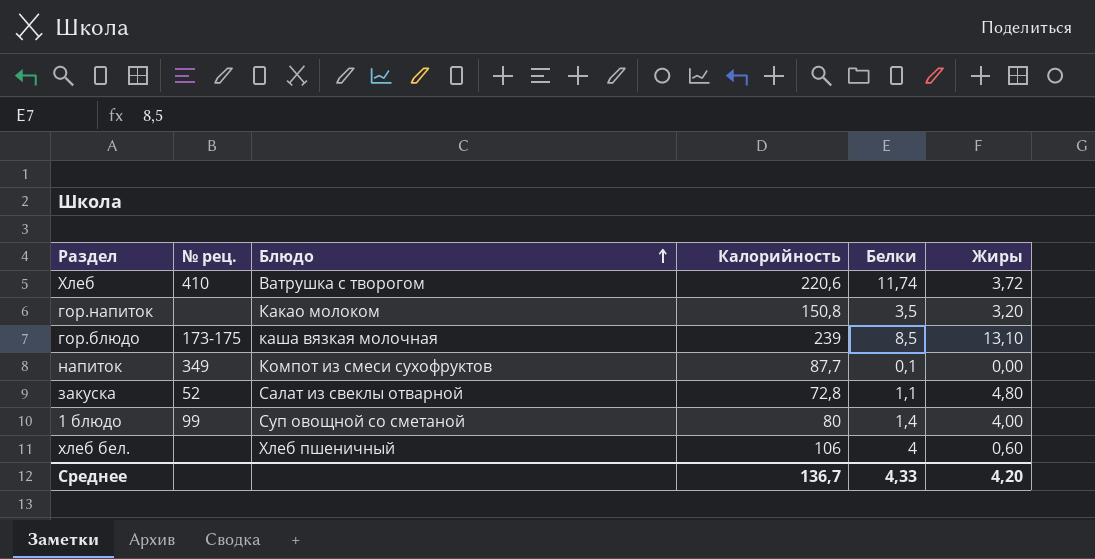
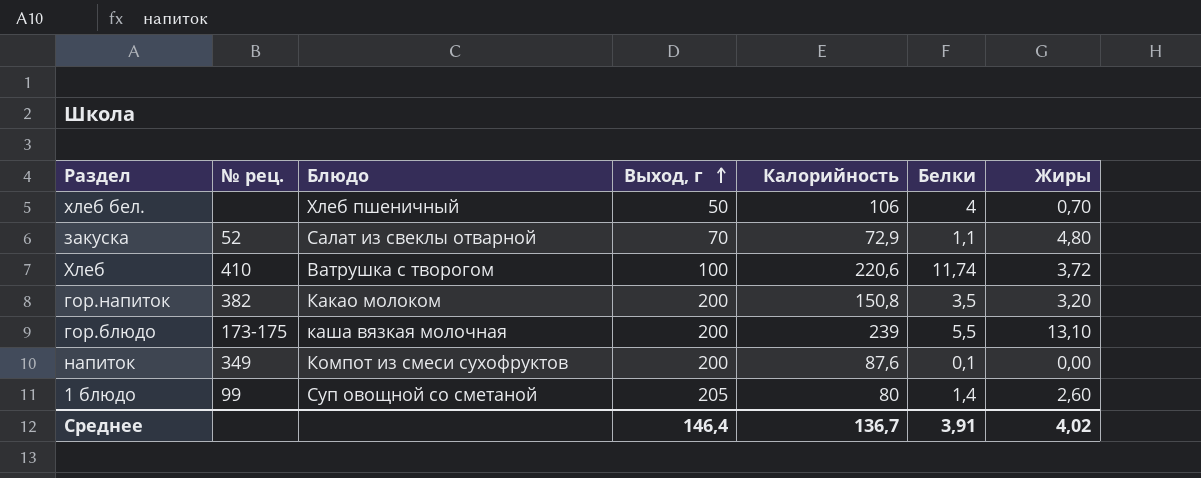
row order: Блюдо ascending -> Выход, г ascending
column Выход, г | position: none -> 4
хлеб бел. | Жиры: 0,60 -> 0,70
закуска | Калорийность: 72,8 -> 72,9
гор.напиток | № рец.: none -> 382
гор.блюдо | Белки: 8,5 -> 5,5
напиток | Калорийность: 87,7 -> 87,6
1 блюдо | Жиры: 4,00 -> 2,60
Среднее | Белки: 4,33 -> 3,91
Среднее | Жиры: 4,20 -> 4,02

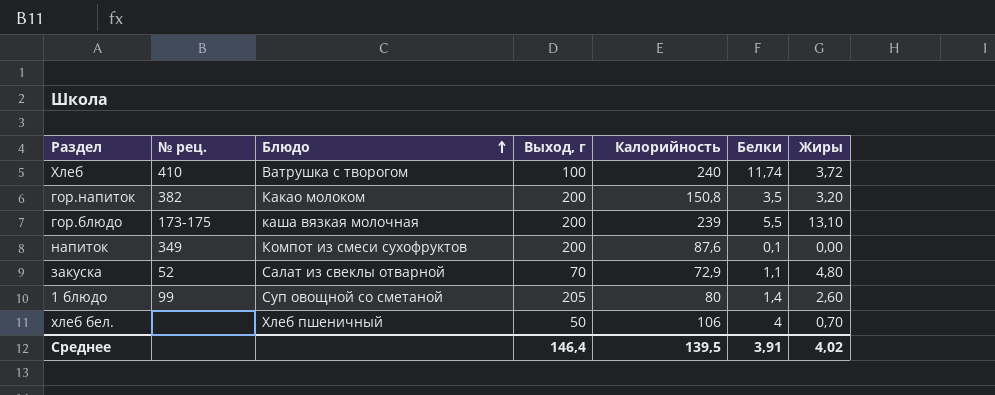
row order: Выход, г ascending -> Блюдо ascending
Хлеб | Калорийность: 220,6 -> 240
Среднее | Калорийность: 136,7 -> 139,5

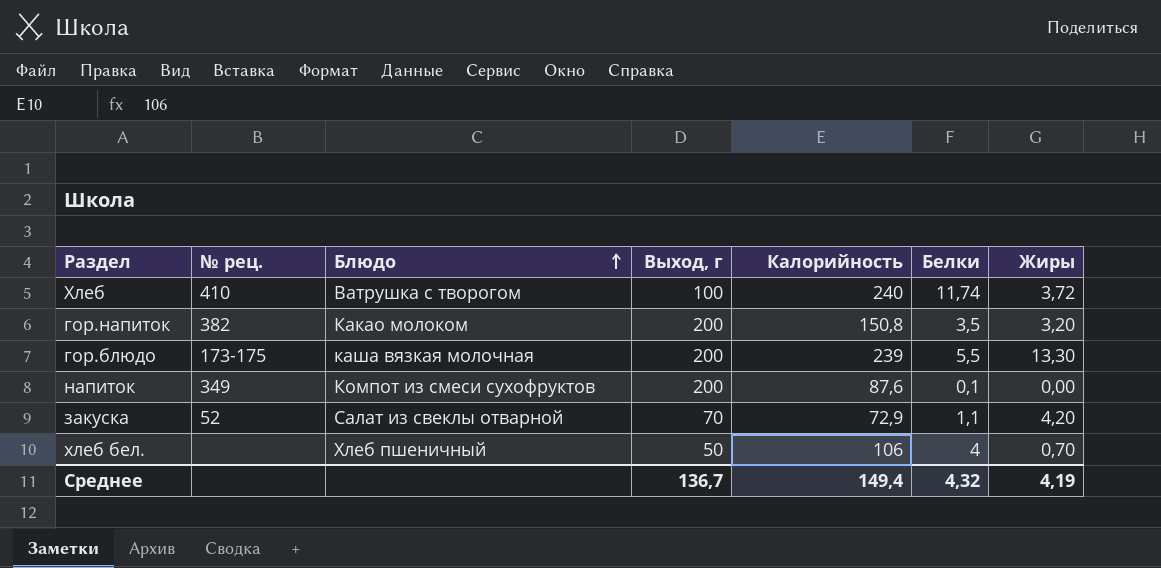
row 1 блюдо: 99 | Суп овощной со сметаной | 205 | 80 | 1,4 | 2,60 -> none
гор.блюдо | Жиры: 13,10 -> 13,30
закуска | Жиры: 4,80 -> 4,20
Среднее | Выход, г: 146,4 -> 136,7
Среднее | Калорийность: 139,5 -> 149,4
Среднее | Белки: 3,91 -> 4,32
Среднее | Жиры: 4,02 -> 4,19

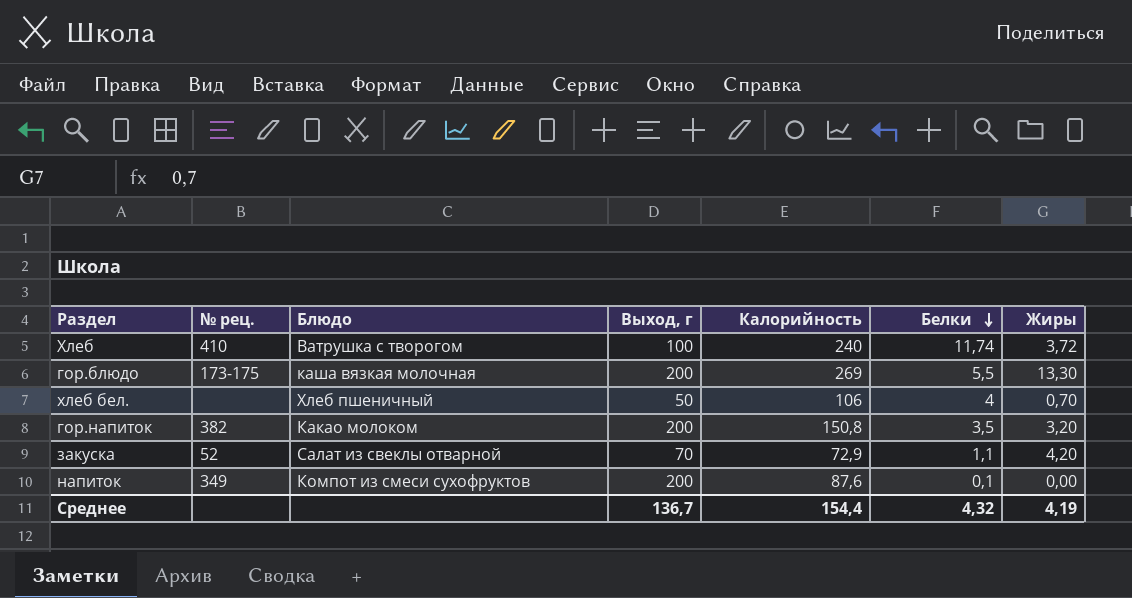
row order: Блюдо ascending -> Белки descending
гор.блюдо | Калорийность: 239 -> 269
Среднее | Калорийность: 149,4 -> 154,4

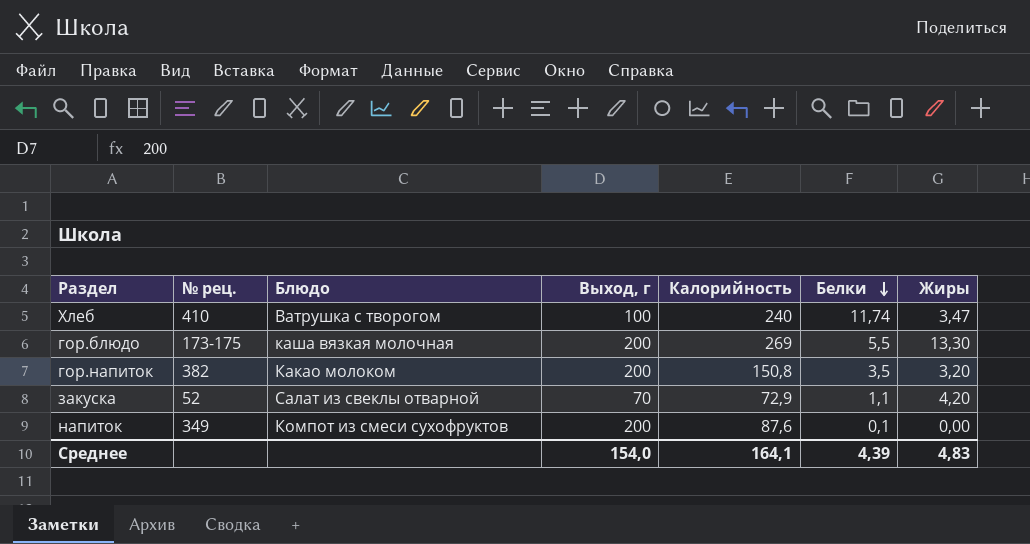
row хлеб бел.: none | Хлеб пшеничный | 50 | 106 | 4 | 0,70 -> none
Хлеб | Жиры: 3,72 -> 3,47
Среднее | Выход, г: 136,7 -> 154,0
Среднее | Калорийность: 154,4 -> 164,1
Среднее | Белки: 4,32 -> 4,39
Среднее | Жиры: 4,19 -> 4,83

